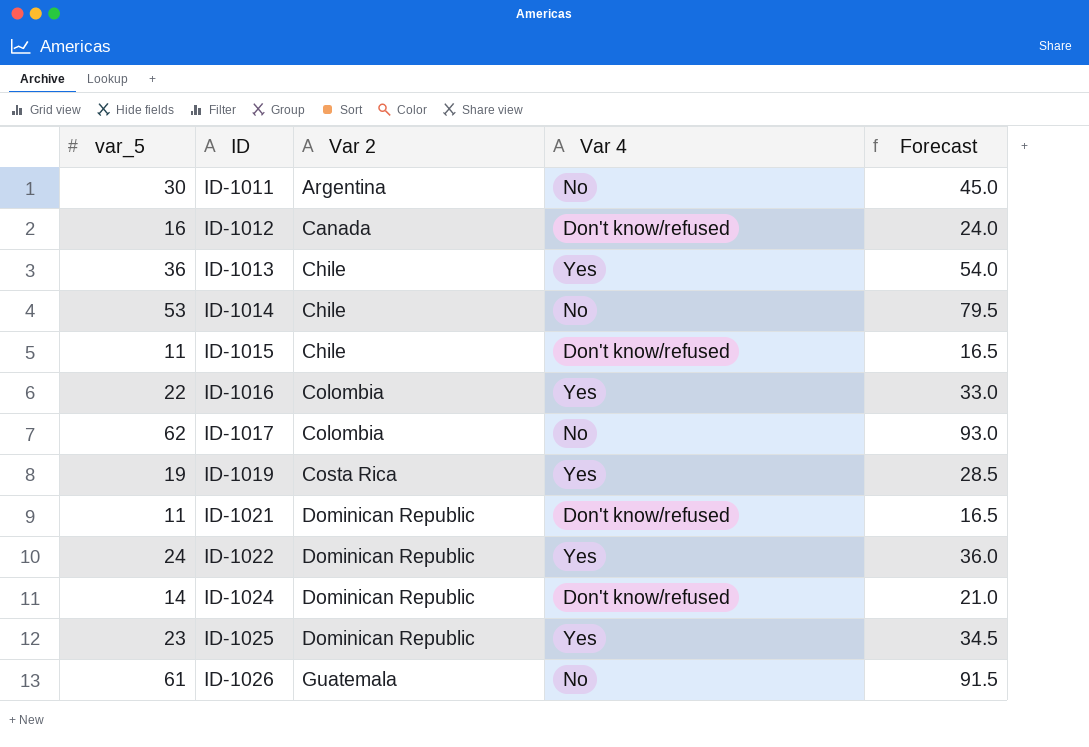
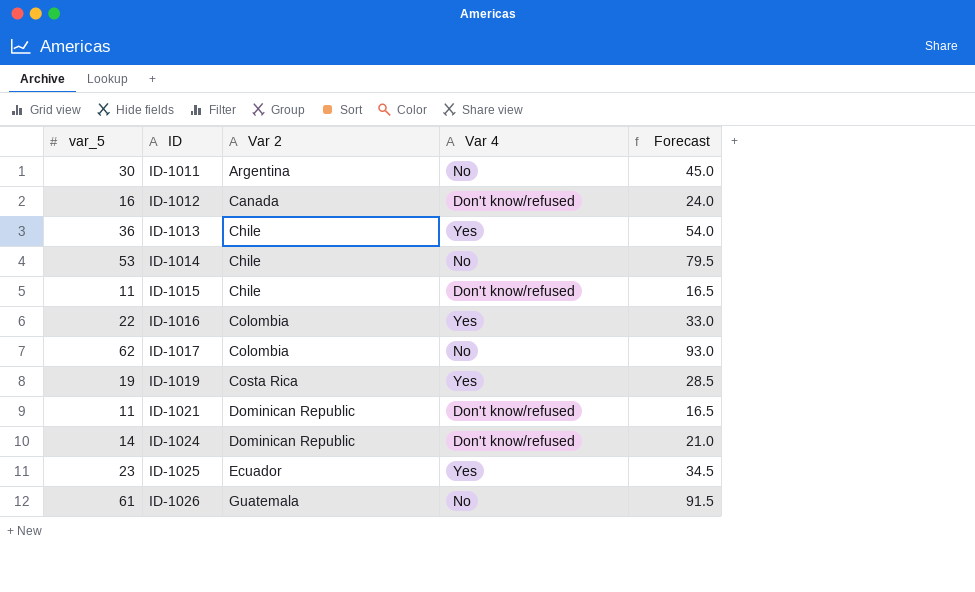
row ID-1022: 24 | Dominican Republic | Yes | 36.0 -> none
ID-1025 | Var 2: Dominican Republic -> Ecuador

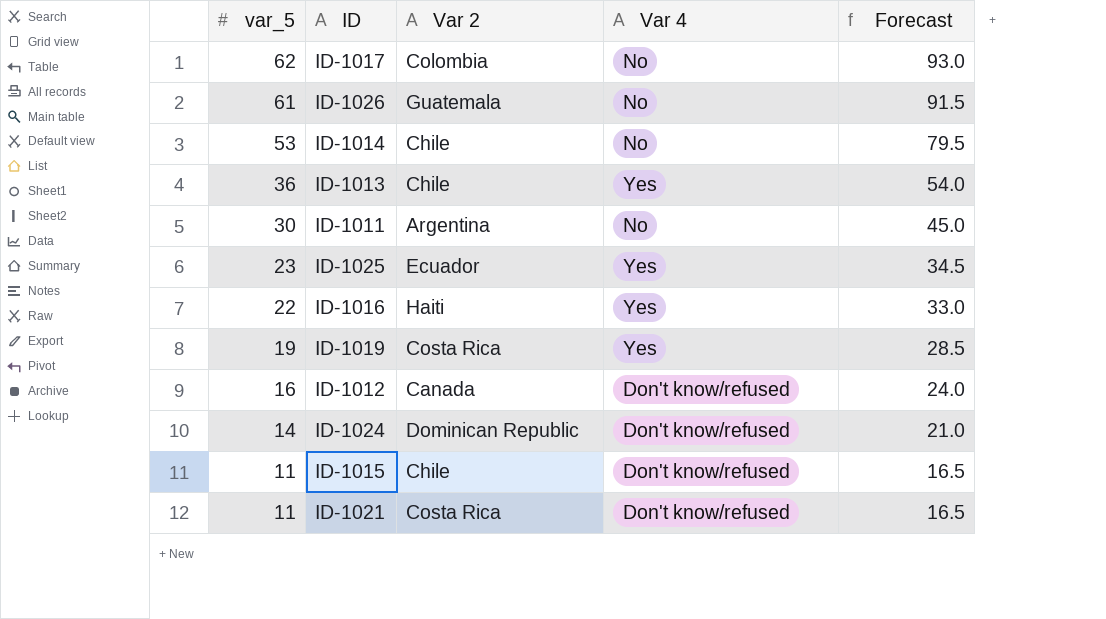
row order: ID ascending -> var_5 descending
ID-1016 | Var 2: Colombia -> Haiti
ID-1021 | Var 2: Dominican Republic -> Costa Rica

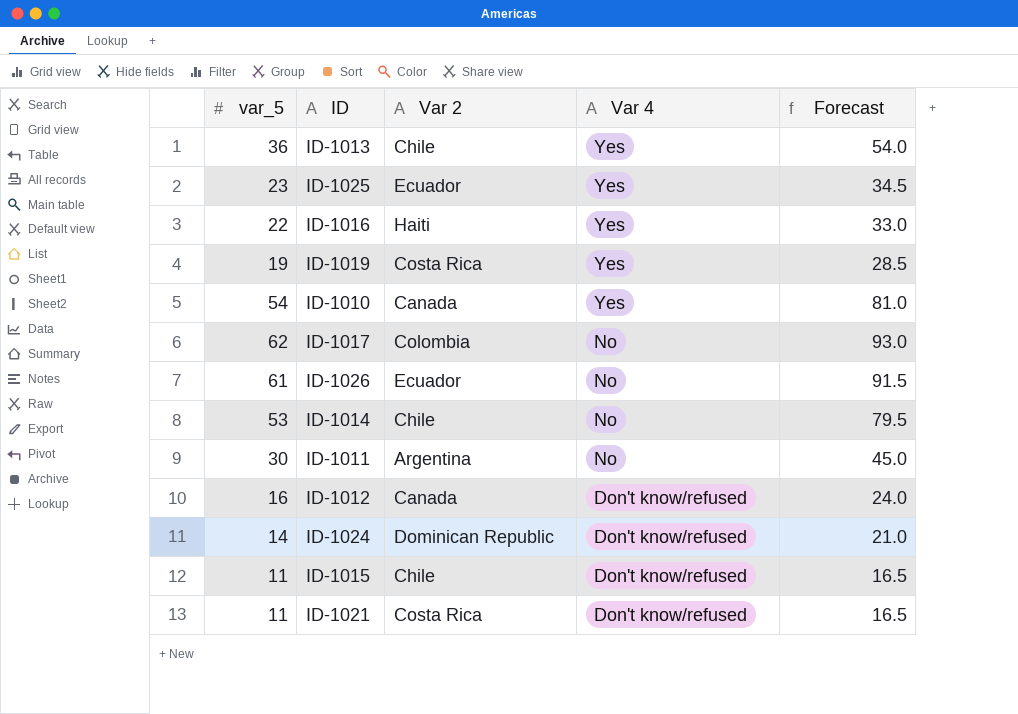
row order: var_5 descending -> Var 4 descending
row ID-1010: none -> 54 | Canada | Yes | 81.0
ID-1026 | Var 2: Guatemala -> Ecuador

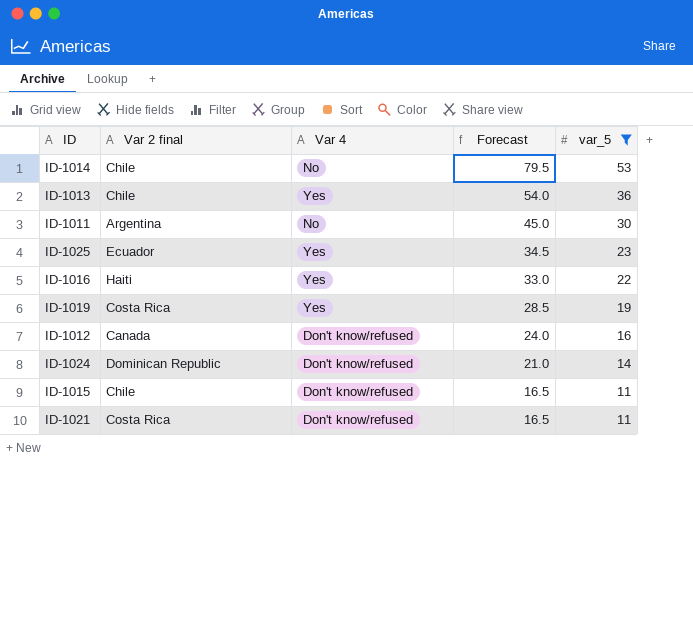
filter: none -> var_5 <= 53
row order: Var 4 descending -> Forecast descending
column name: Var 2 -> Var 2 final
column var_5 | position: 1 -> 5

